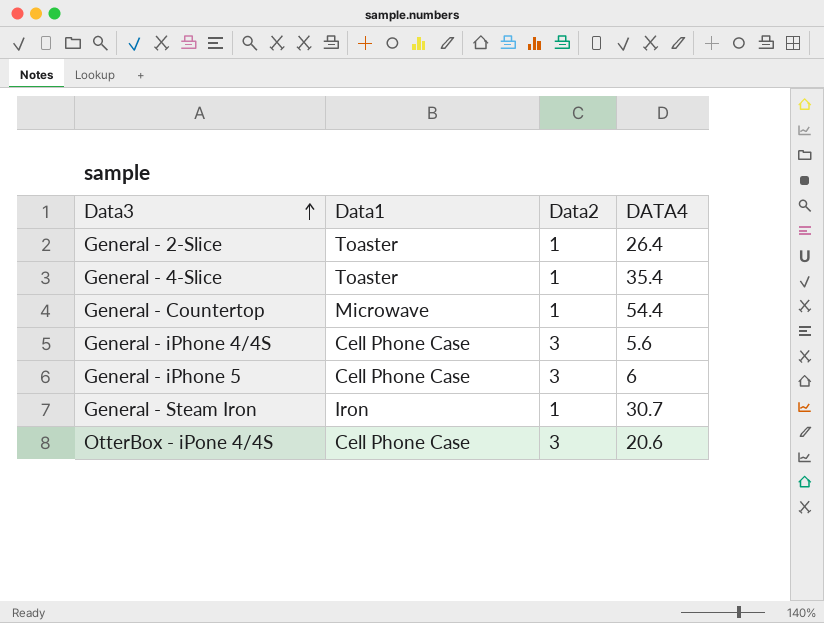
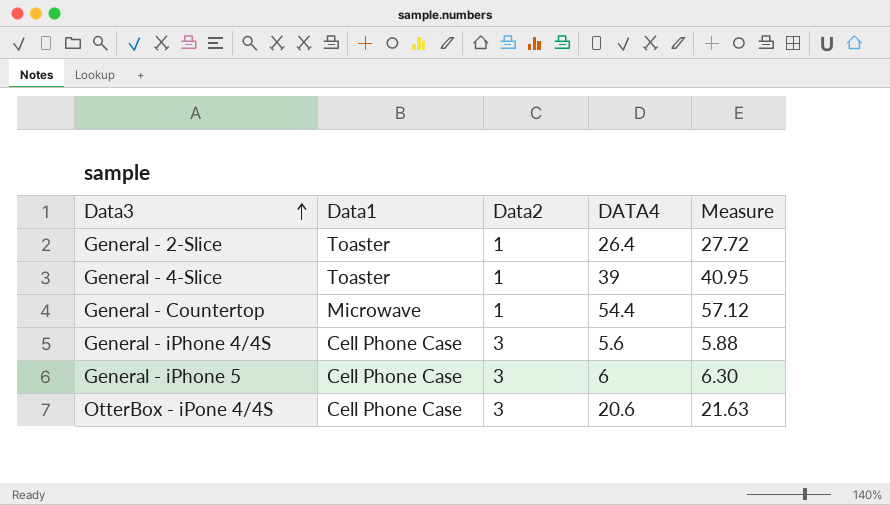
column Measure | formula: none -> [DATA4] * 1.05
row General - Steam Iron: Iron | 1 | 30.7 -> none
General - 4-Slice | DATA4: 35.4 -> 39

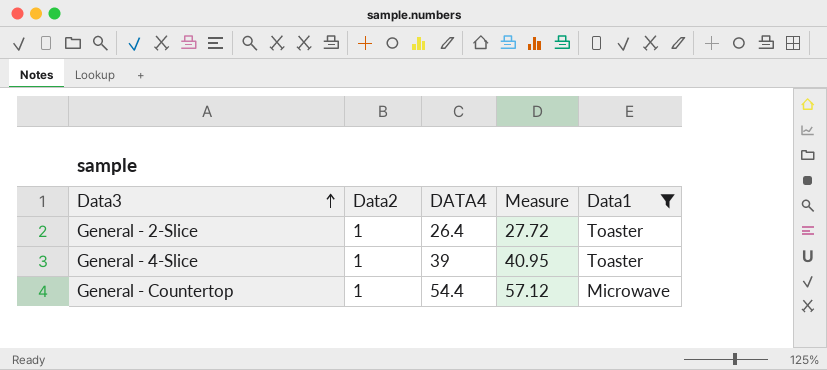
filter: none -> Data1 != Cell Phone Case
column Data1 | position: 2 -> 5

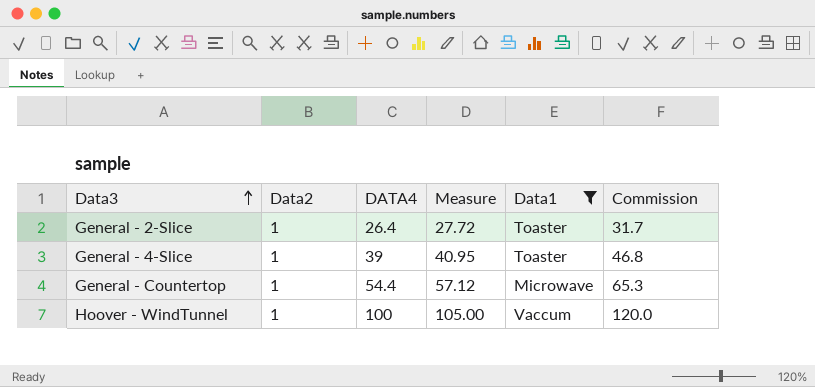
column Commission | formula: none -> [DATA4] * 1.2
row Hoover - WindTunnel: none -> 1 | 100 | 105.00 | Vaccum | 120.0

